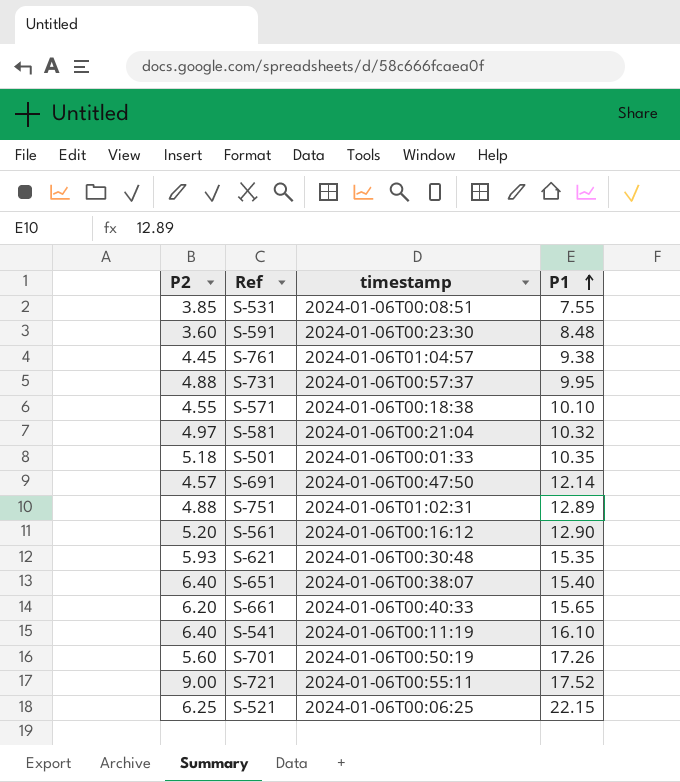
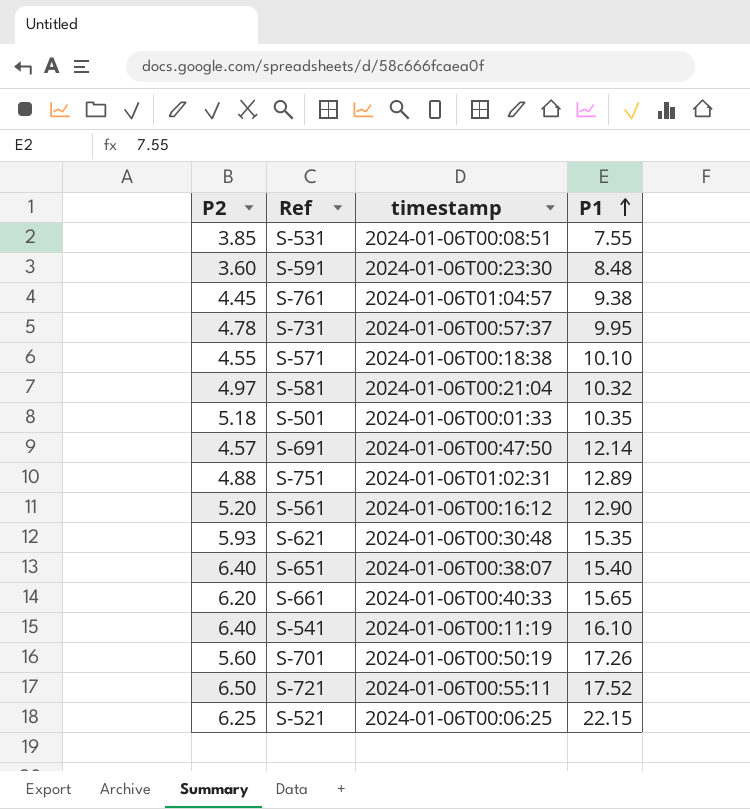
S-731 | P2: 4.88 -> 4.78
S-721 | P2: 9.00 -> 6.50

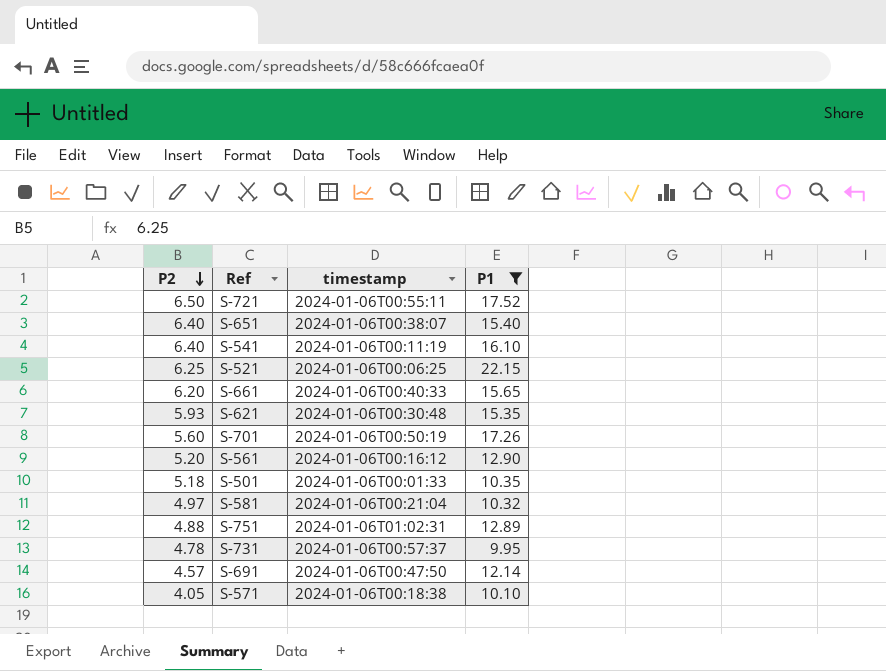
filter: none -> P1 >= 9.95
row order: P1 ascending -> P2 descending
S-571 | P2: 4.55 -> 4.05

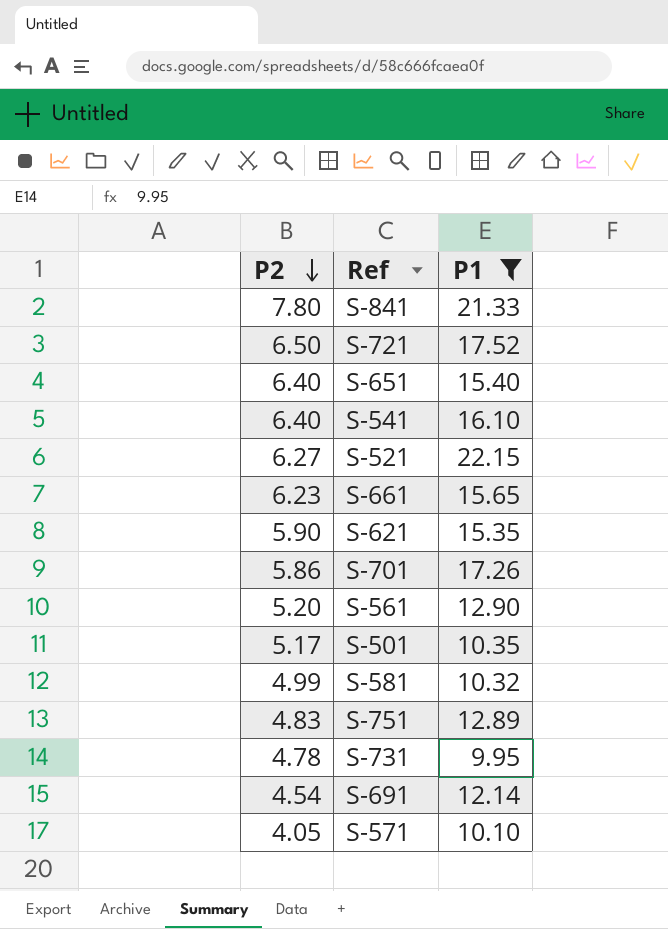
column timestamp | position: 3 -> none
row S-841: none -> 7.80 | 21.33
S-521 | P2: 6.25 -> 6.27
S-661 | P2: 6.20 -> 6.23
S-621 | P2: 5.93 -> 5.90
S-701 | P2: 5.60 -> 5.86
S-501 | P2: 5.18 -> 5.17
S-581 | P2: 4.97 -> 4.99
S-751 | P2: 4.88 -> 4.83
S-691 | P2: 4.57 -> 4.54

